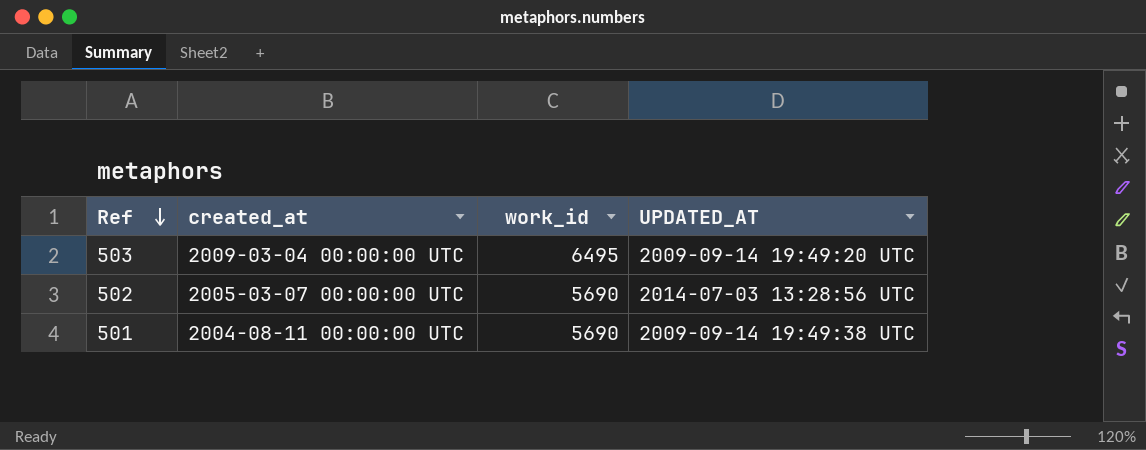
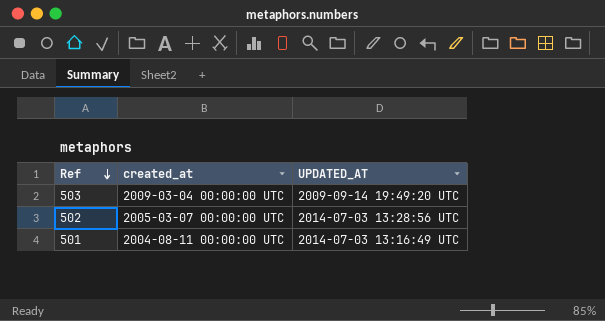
column work_id | position: 3 -> none
501 | UPDATED_AT: 2009-09-14 19:49:38 UTC -> 2014-07-03 13:16:49 UTC

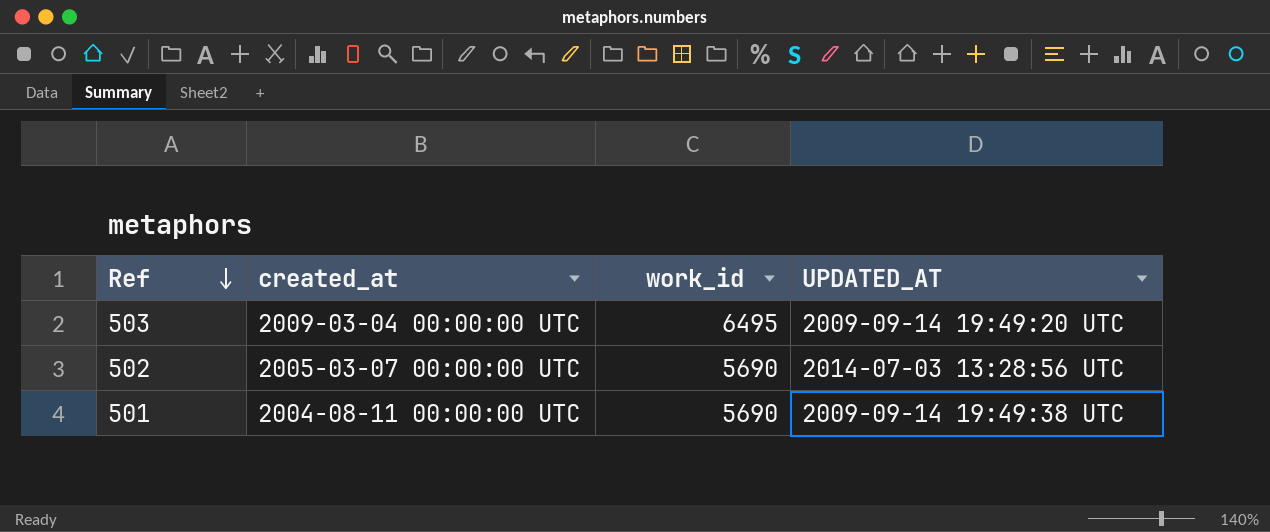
column work_id | position: none -> 3
501 | UPDATED_AT: 2014-07-03 13:16:49 UTC -> 2009-09-14 19:49:38 UTC

